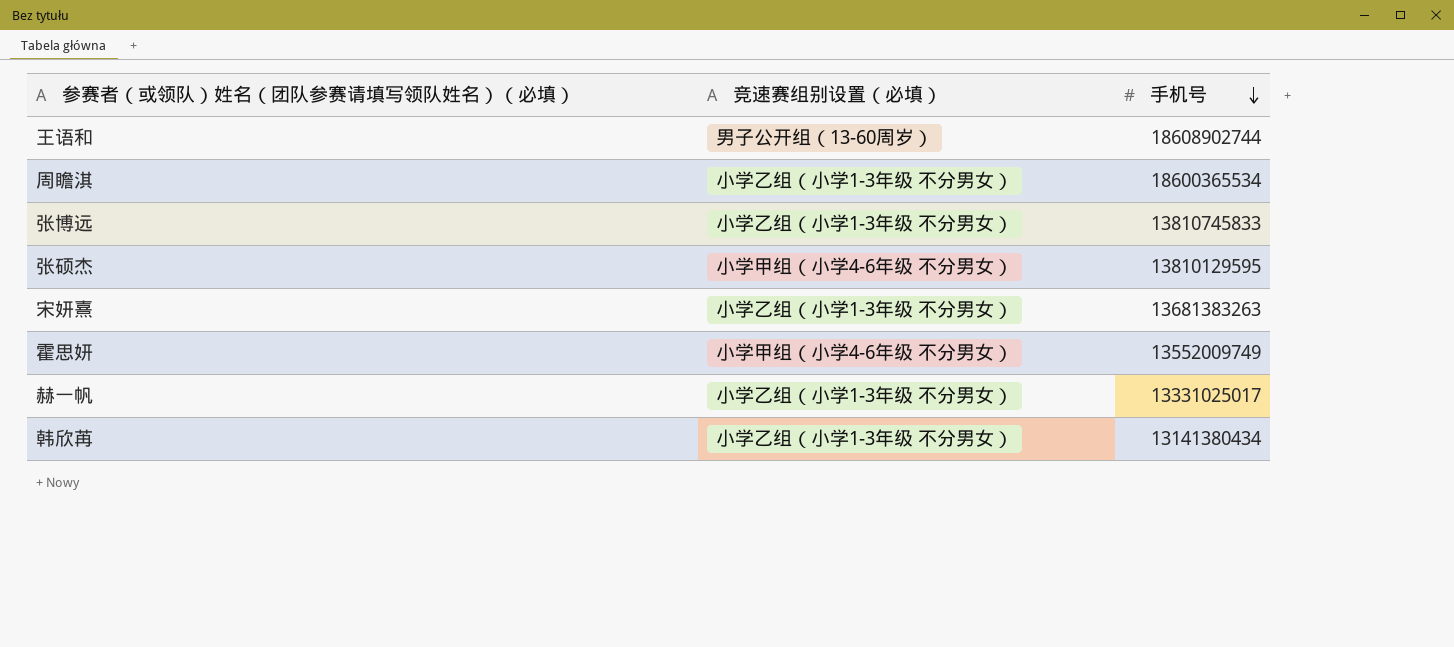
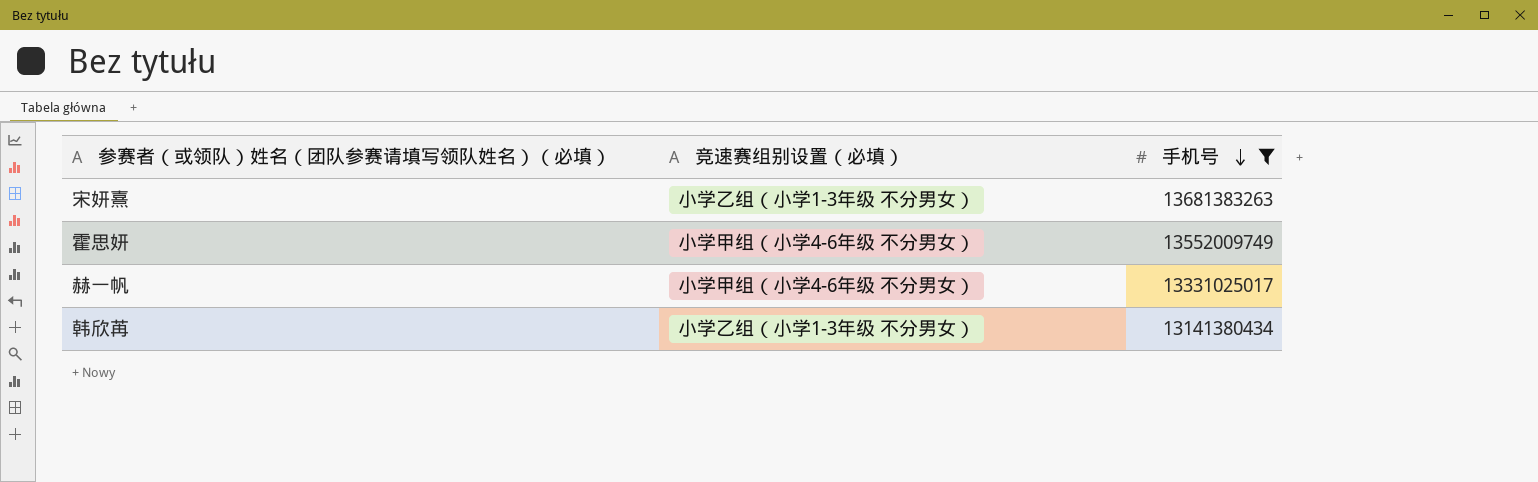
filter: none -> 手机号 <= 13681383263
赫一帆 | 竞速赛组别设置（必填）: 小学乙组（小学1-3年级 不分男女） -> 小学甲组（小学4-6年级 不分男女）

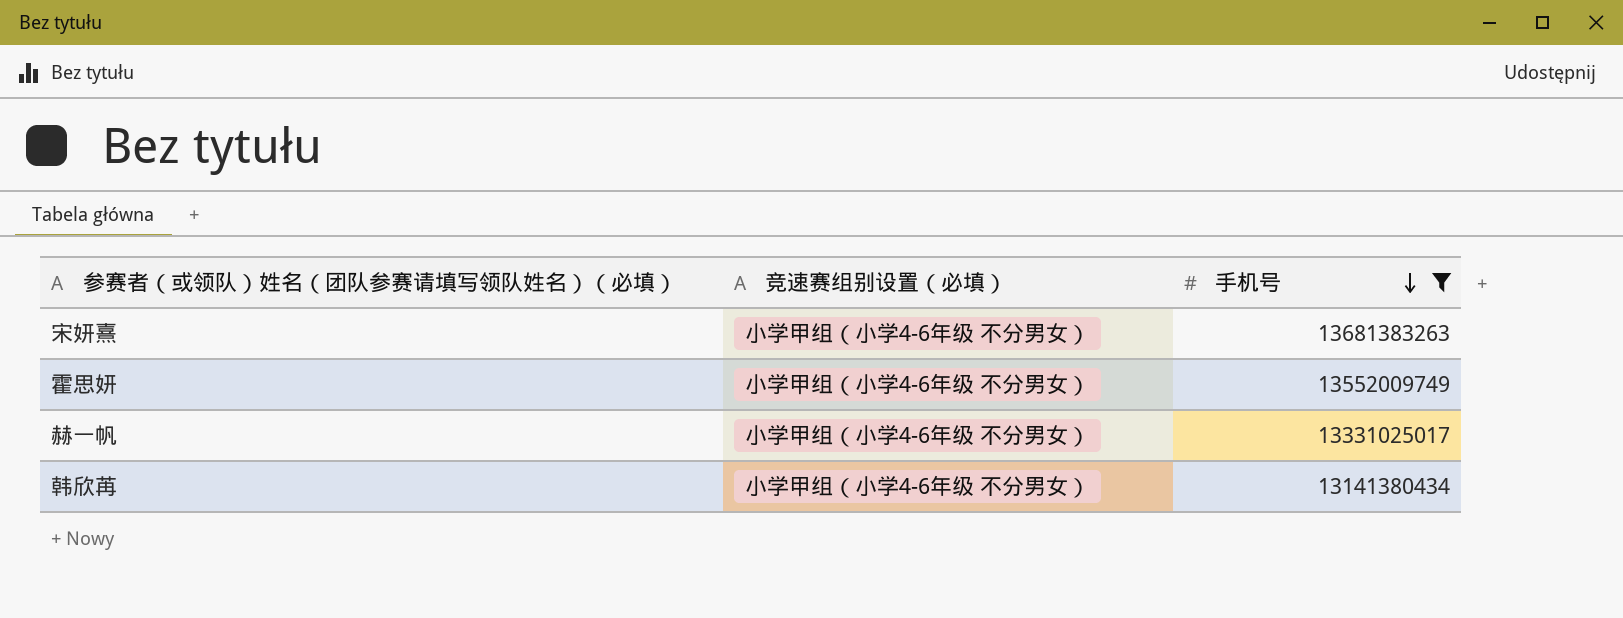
宋妍熹 | 竞速赛组别设置（必填）: 小学乙组（小学1-3年级 不分男女） -> 小学甲组（小学4-6年级 不分男女）
韩欣苒 | 竞速赛组别设置（必填）: 小学乙组（小学1-3年级 不分男女） -> 小学甲组（小学4-6年级 不分男女）

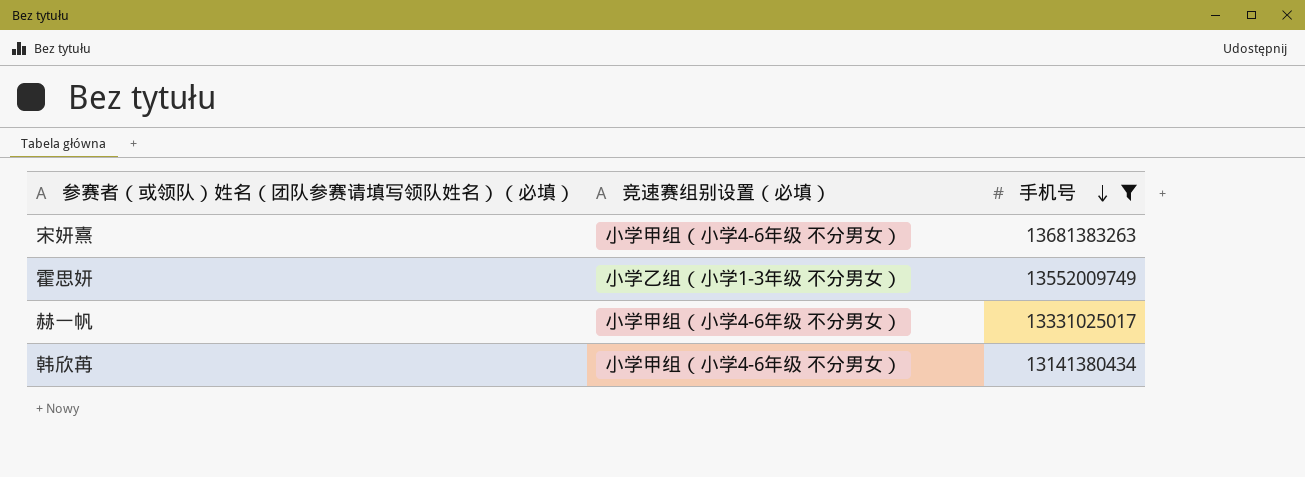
霍思妍 | 竞速赛组别设置（必填）: 小学甲组（小学4-6年级 不分男女） -> 小学乙组（小学1-3年级 不分男女）

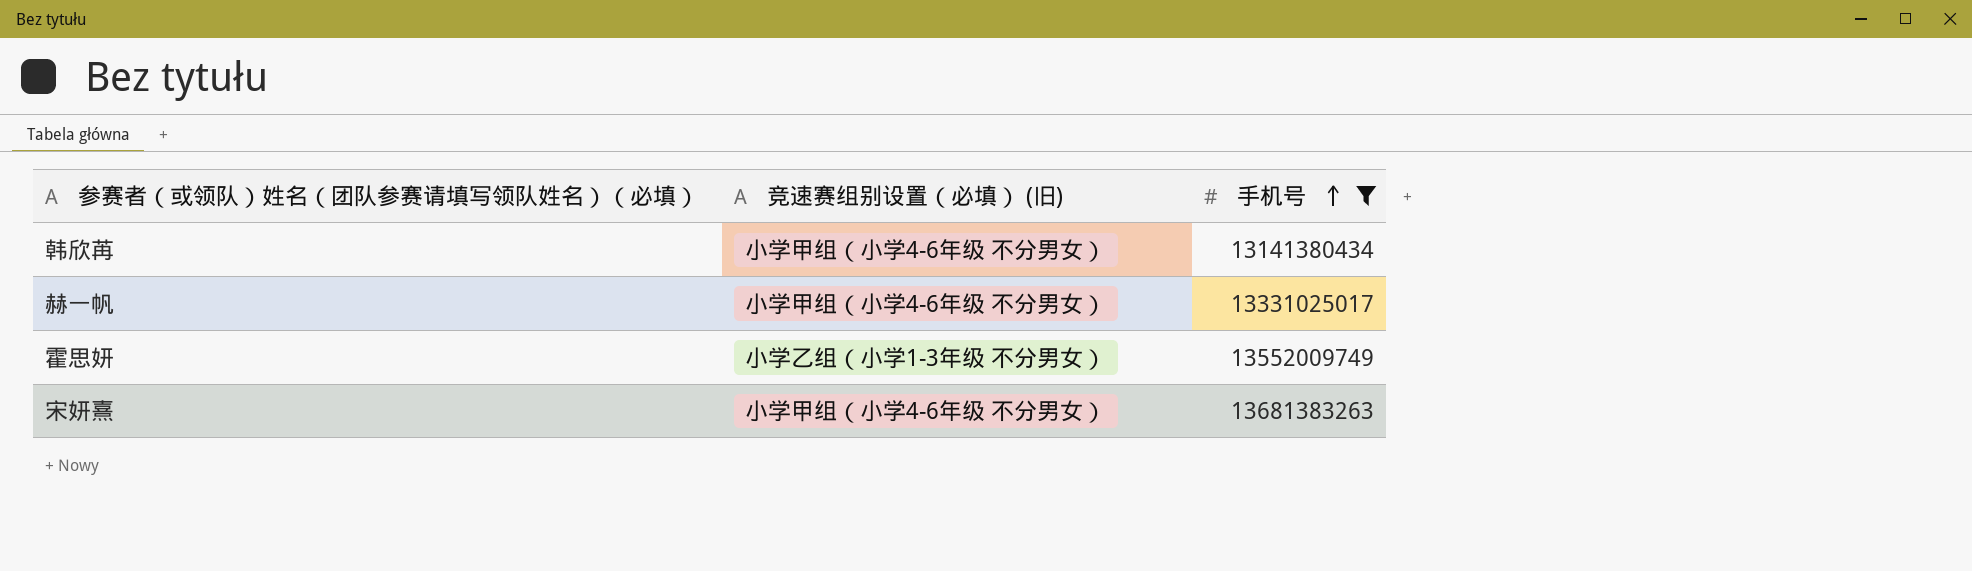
row order: 手机号 descending -> 手机号 ascending
column name: 竞速赛组别设置（必填） -> 竞速赛组别设置（必填） (旧)

